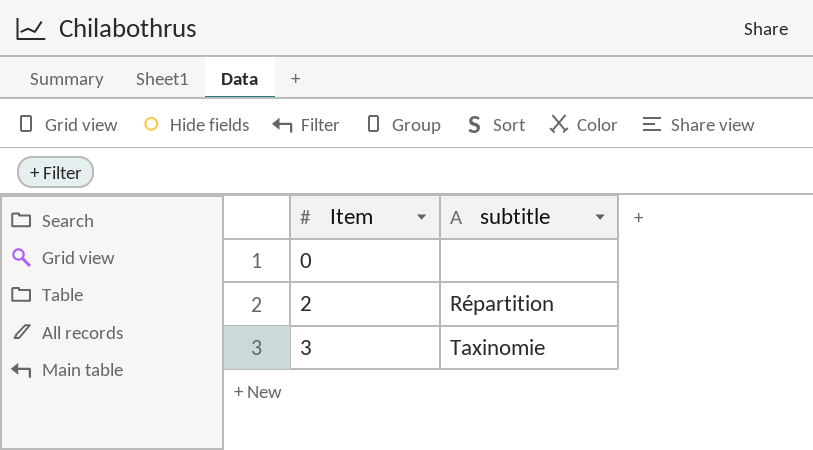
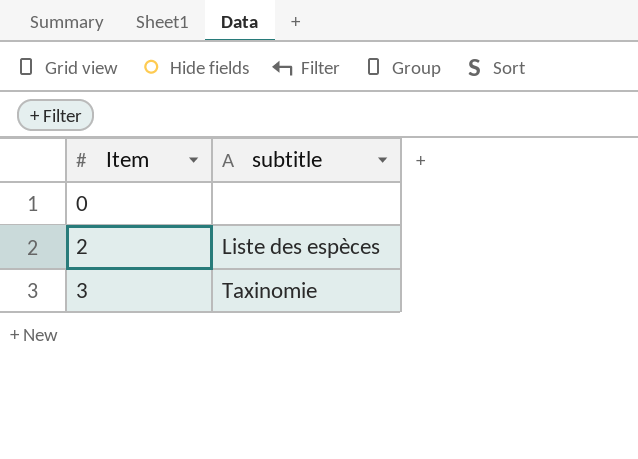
2 | subtitle: Répartition -> Liste des espèces

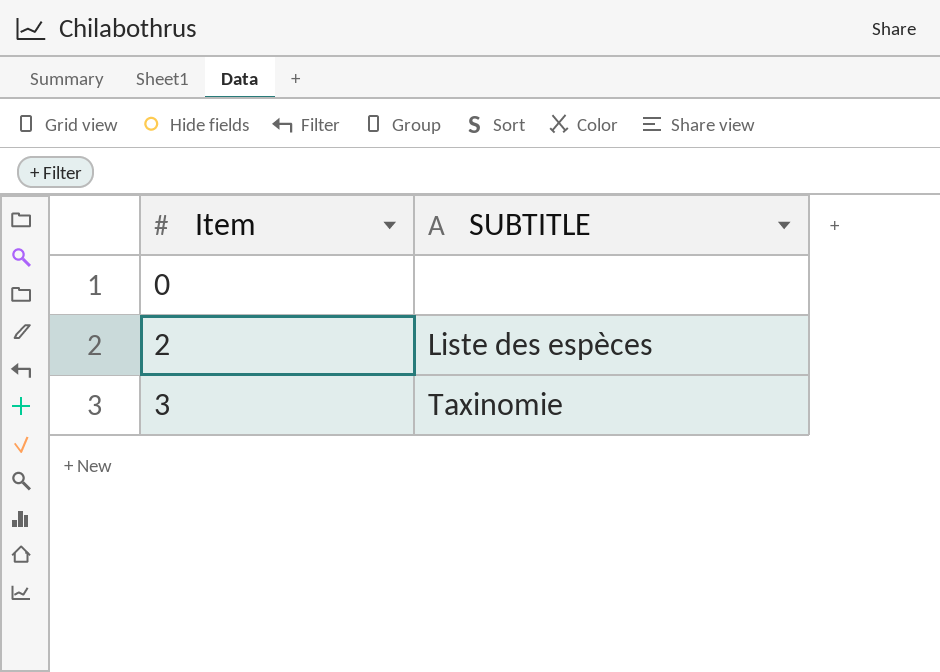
column name: subtitle -> SUBTITLE

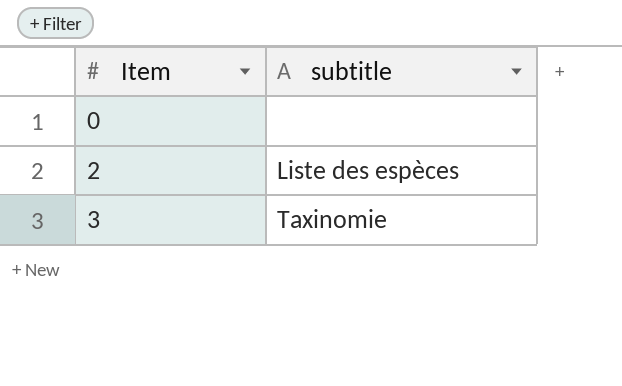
column name: SUBTITLE -> subtitle

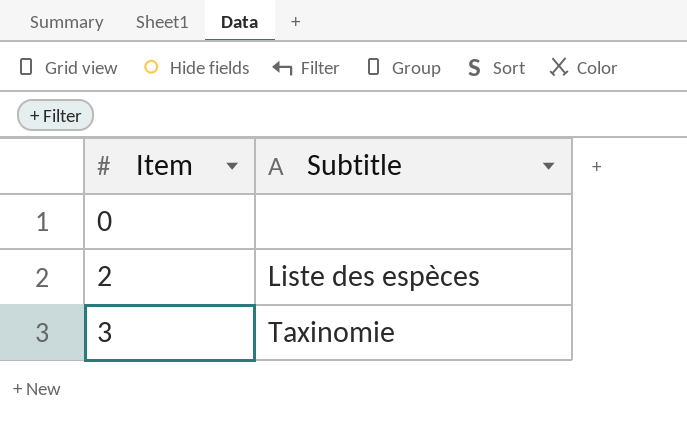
column name: subtitle -> Subtitle

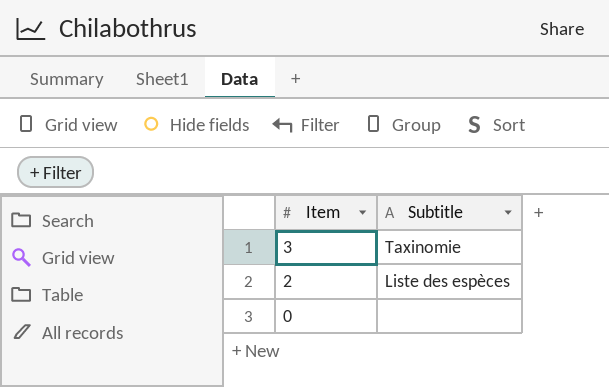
row order: Item ascending -> Item descending

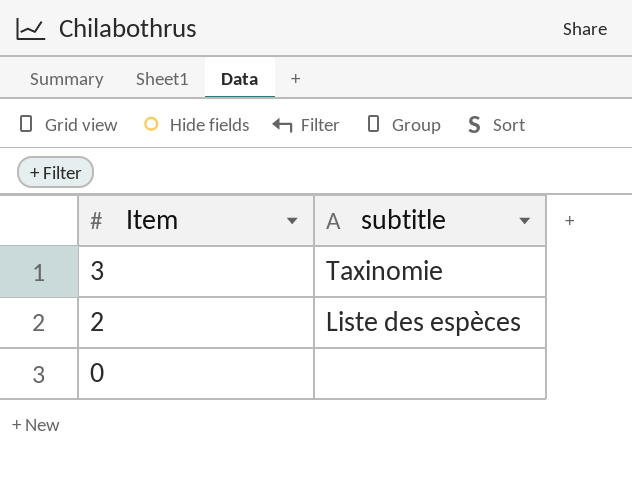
column name: Subtitle -> subtitle

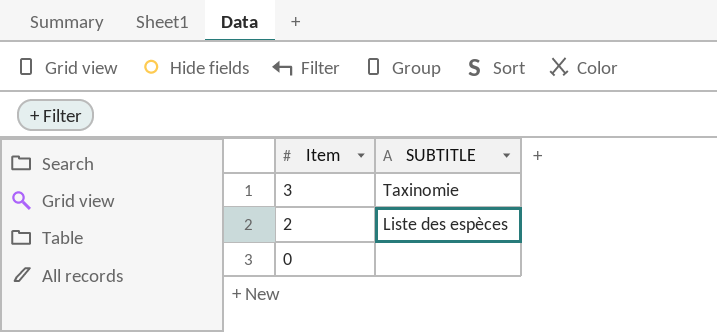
column name: subtitle -> SUBTITLE

